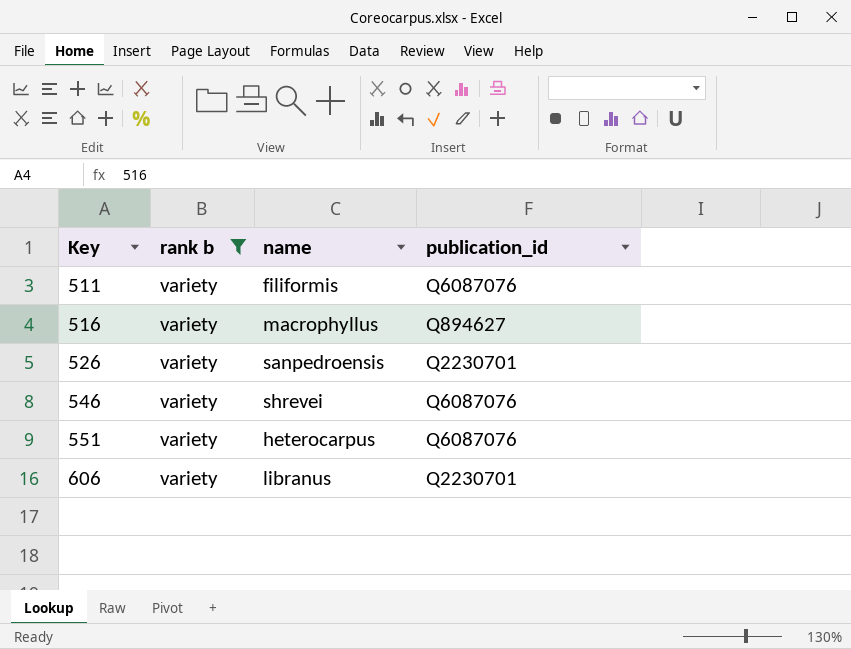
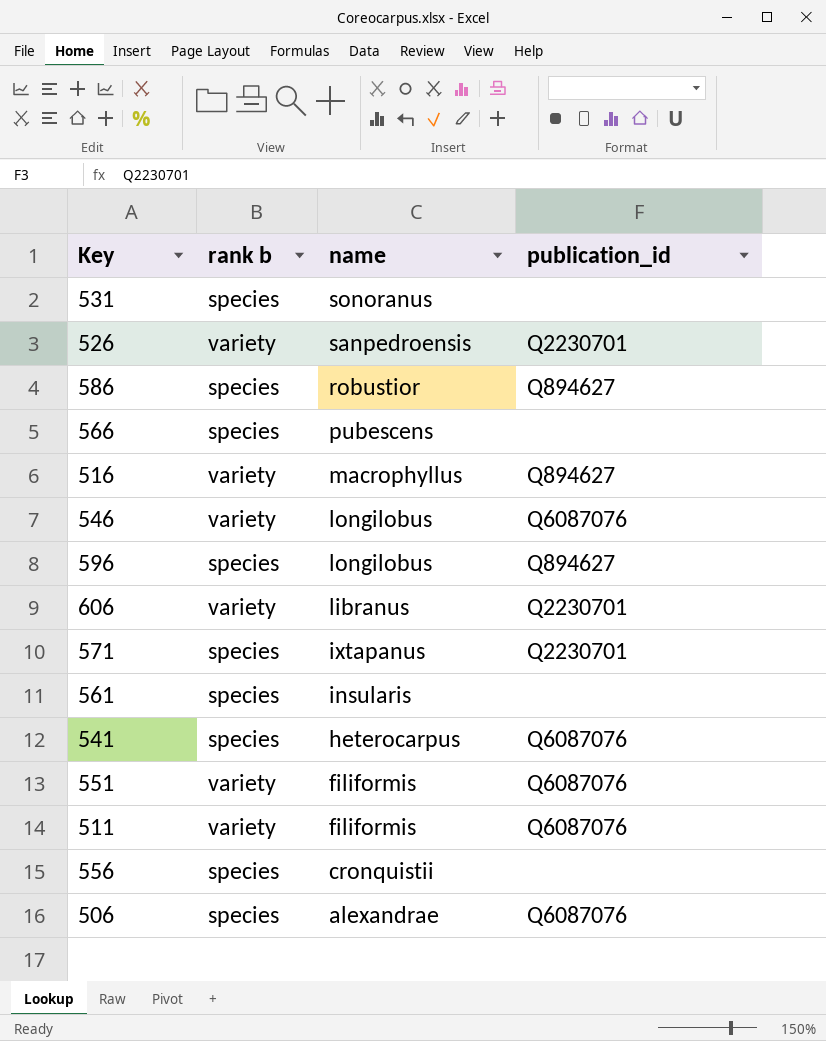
filter: rank b = variety -> none
row order: Key ascending -> name descending
546 | name: shrevei -> longilobus
551 | name: heterocarpus -> filiformis

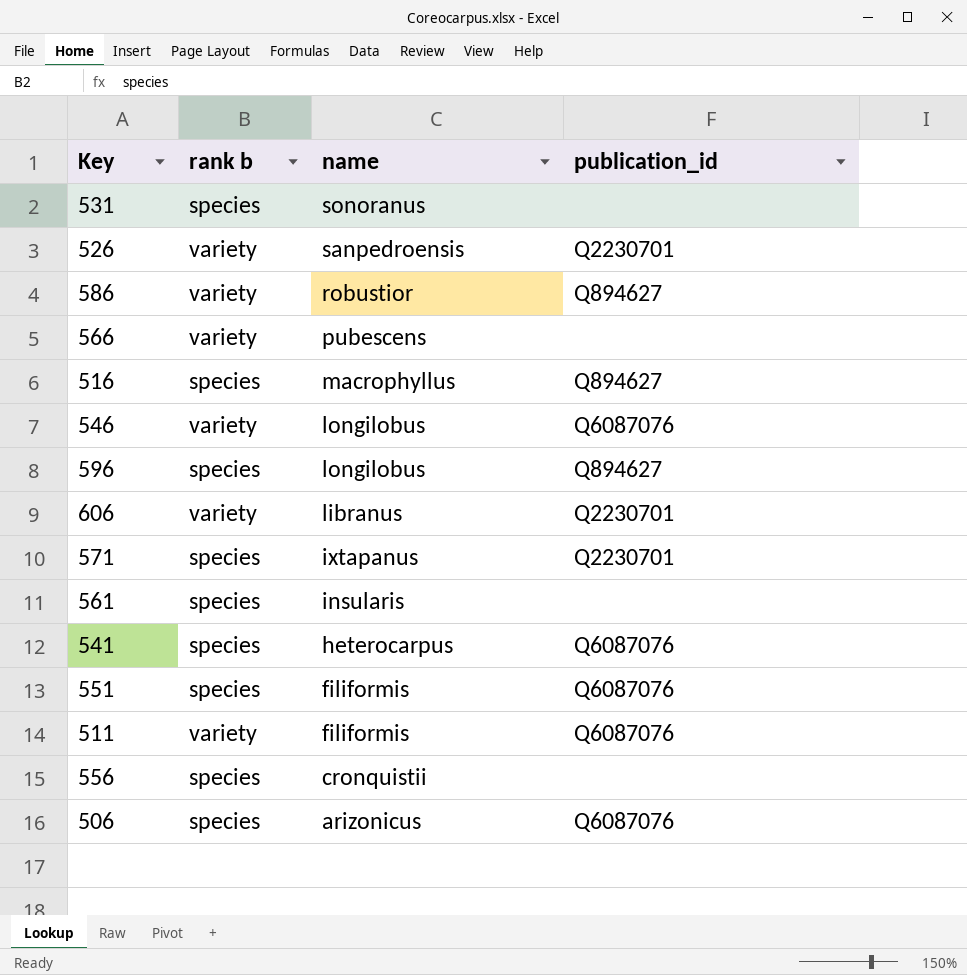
586 | rank b: species -> variety
566 | rank b: species -> variety
516 | rank b: variety -> species
551 | rank b: variety -> species
506 | name: alexandrae -> arizonicus

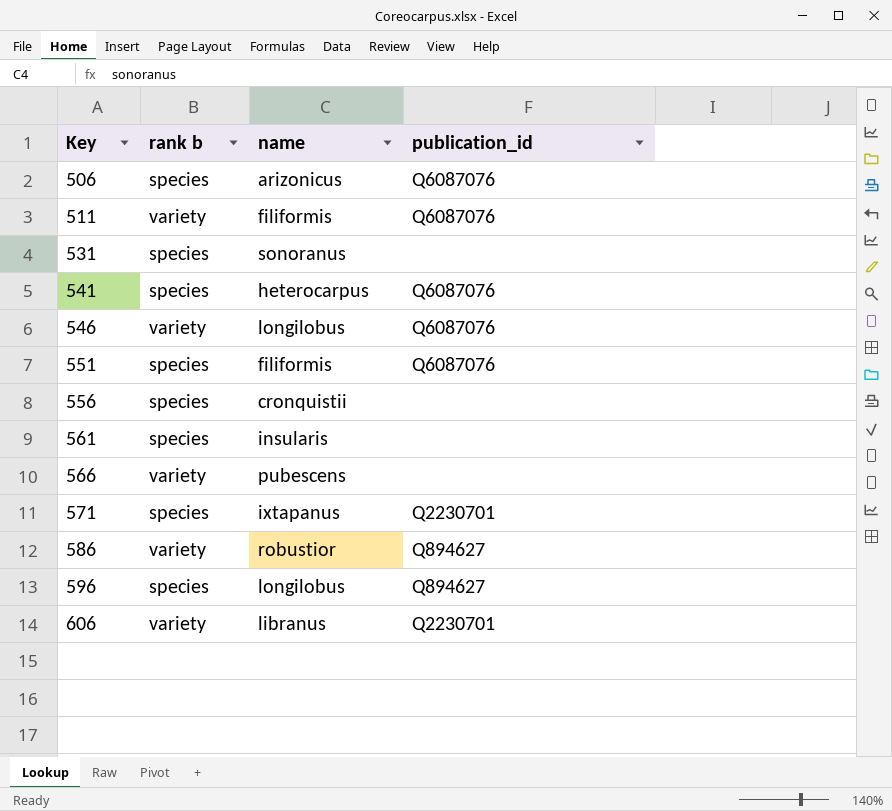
row order: name descending -> Key ascending
row 526: variety | sanpedroensis | Q2230701 -> none
row 516: species | macrophyllus | Q894627 -> none

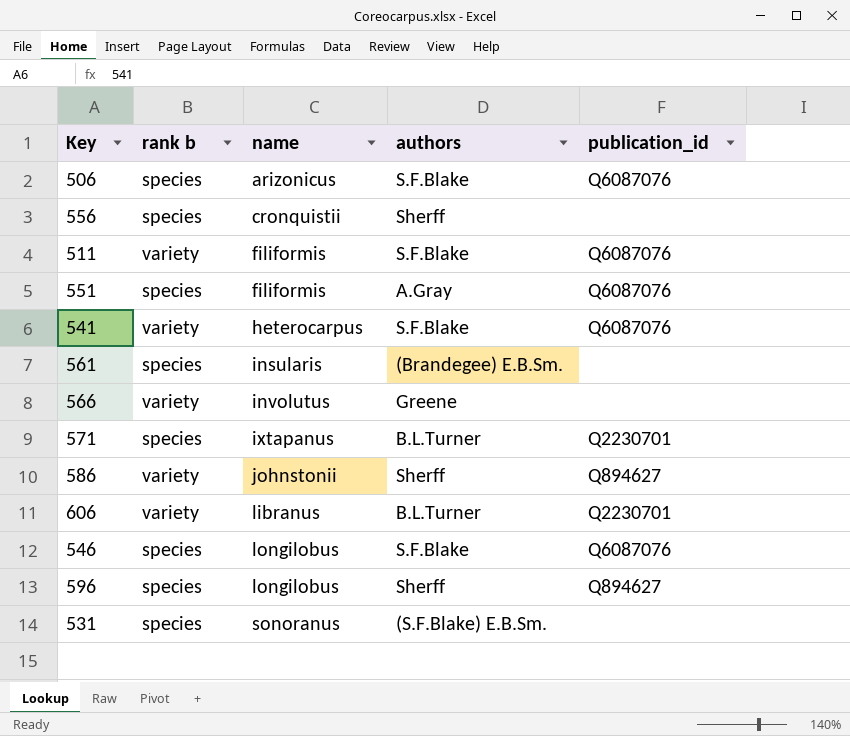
row order: Key ascending -> name ascending
column authors | position: none -> 4
541 | rank b: species -> variety
566 | name: pubescens -> involutus
586 | name: robustior -> johnstonii
546 | rank b: variety -> species

